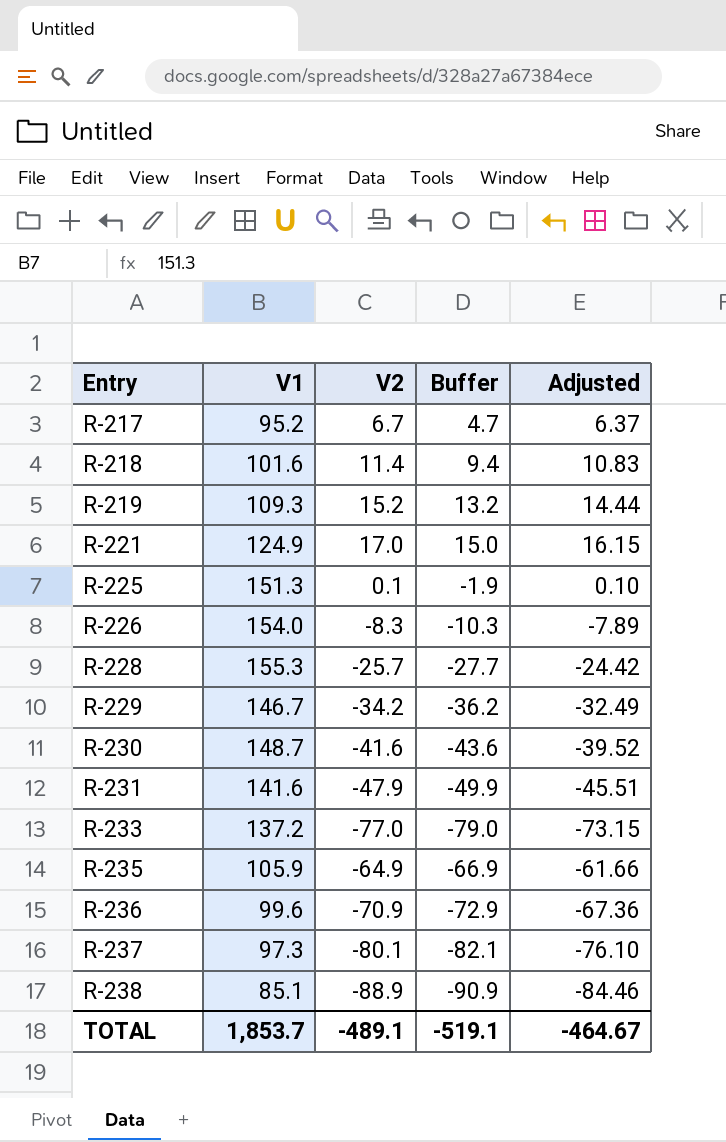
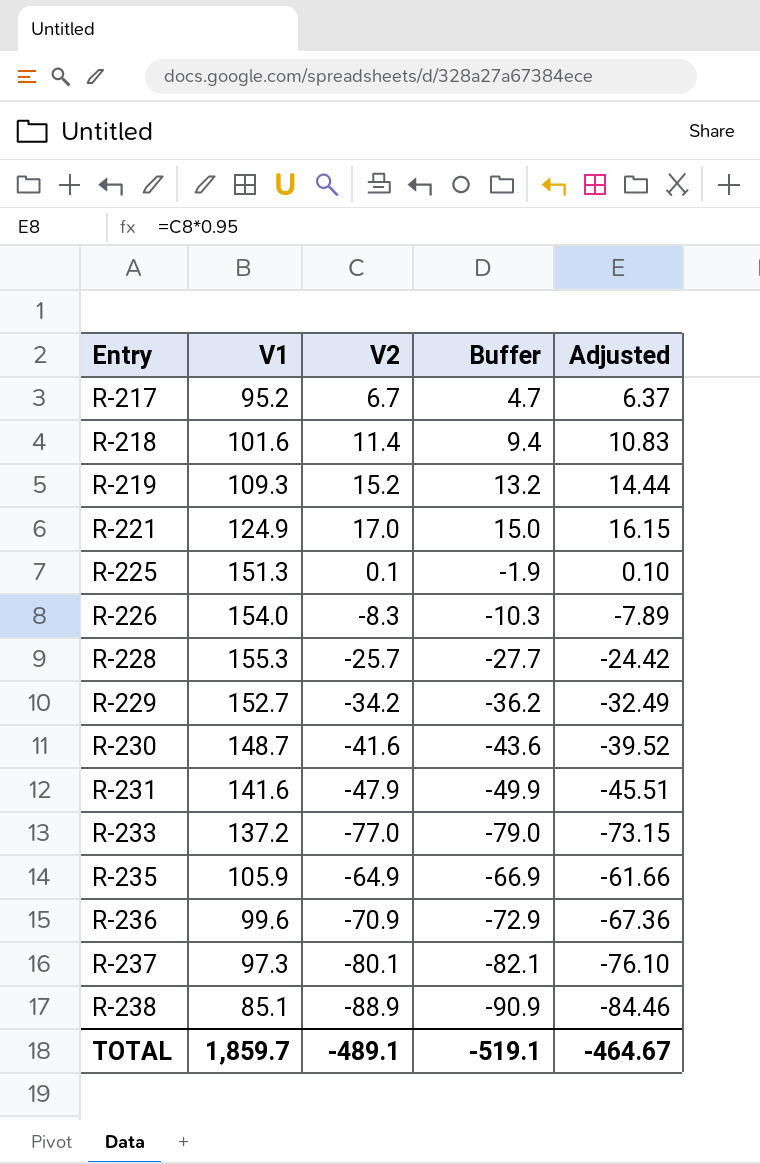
R-229 | V1: 146.7 -> 152.7
TOTAL | V1: 1,853.7 -> 1,859.7

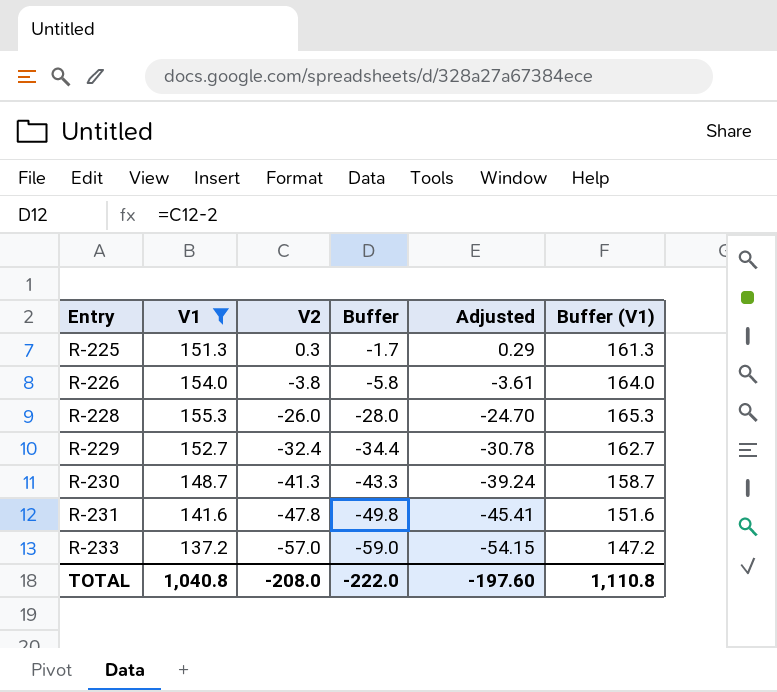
filter: none -> V1 >= 137.2
column Buffer (V1) | formula: none -> [V1] + 10
R-225 | V2: 0.1 -> 0.3
R-225 | Buffer: -1.9 -> -1.7
R-225 | Adjusted: 0.10 -> 0.29
R-226 | V2: -8.3 -> -3.8
R-226 | Buffer: -10.3 -> -5.8
R-226 | Adjusted: -7.89 -> -3.61
R-228 | V2: -25.7 -> -26.0
R-228 | Buffer: -27.7 -> -28.0
R-228 | Adjusted: -24.42 -> -24.70
R-229 | V2: -34.2 -> -32.4
R-229 | Buffer: -36.2 -> -34.4
R-229 | Adjusted: -32.49 -> -30.78
R-230 | V2: -41.6 -> -41.3
R-230 | Buffer: -43.6 -> -43.3
R-230 | Adjusted: -39.52 -> -39.24
R-231 | V2: -47.9 -> -47.8
R-231 | Buffer: -49.9 -> -49.8
R-231 | Adjusted: -45.51 -> -45.41
R-233 | V2: -77.0 -> -57.0
R-233 | Buffer: -79.0 -> -59.0
R-233 | Adjusted: -73.15 -> -54.15
TOTAL | V1: 1,859.7 -> 1,040.8
TOTAL | V2: -489.1 -> -208.0
TOTAL | Buffer: -519.1 -> -222.0
TOTAL | Adjusted: -464.67 -> -197.60

